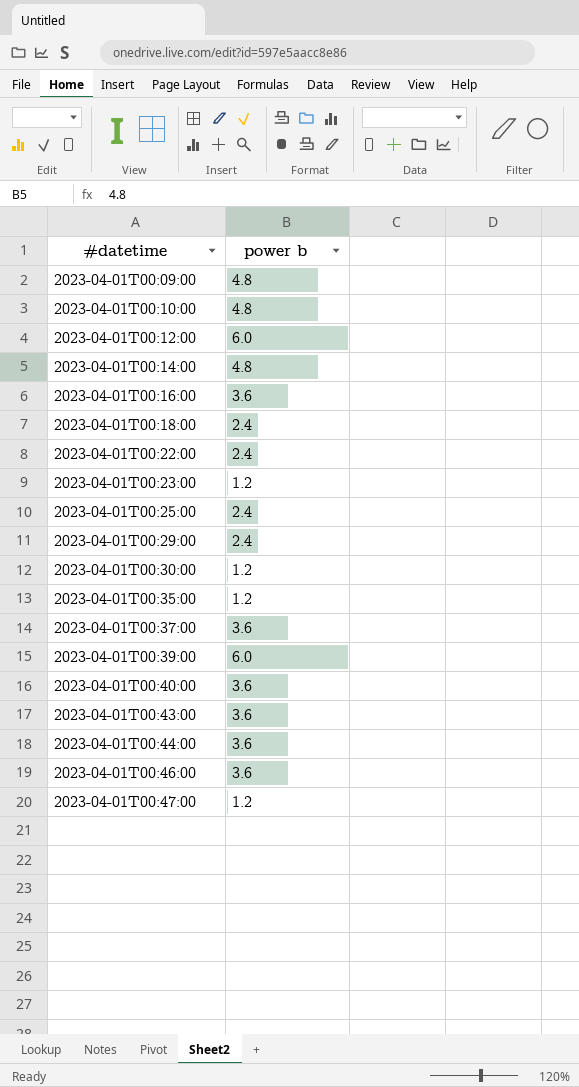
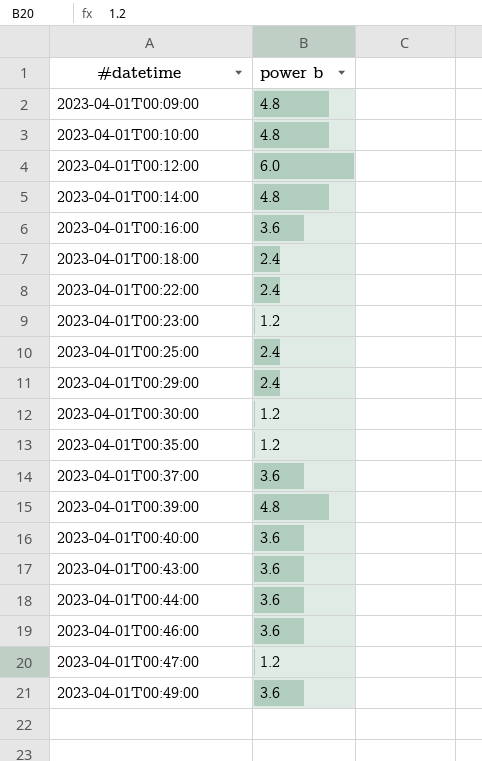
2023-04-01T00:39:00 | power b: 6.0 -> 4.8
row 2023-04-01T00:49:00: none -> 3.6

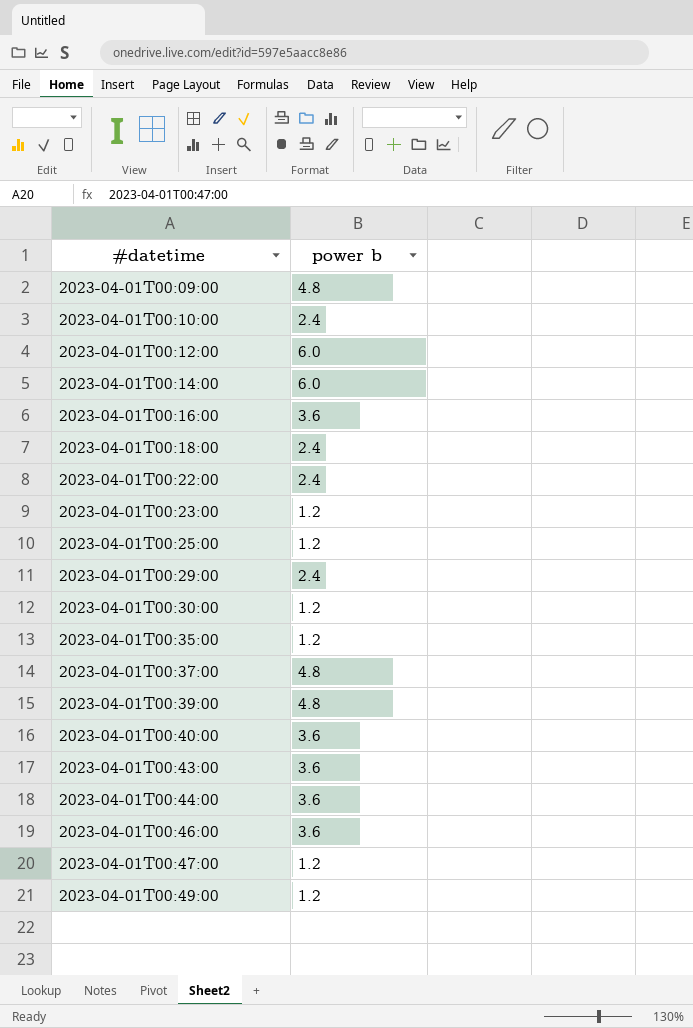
2023-04-01T00:10:00 | power b: 4.8 -> 2.4
2023-04-01T00:14:00 | power b: 4.8 -> 6.0
2023-04-01T00:25:00 | power b: 2.4 -> 1.2
2023-04-01T00:37:00 | power b: 3.6 -> 4.8
2023-04-01T00:49:00 | power b: 3.6 -> 1.2

